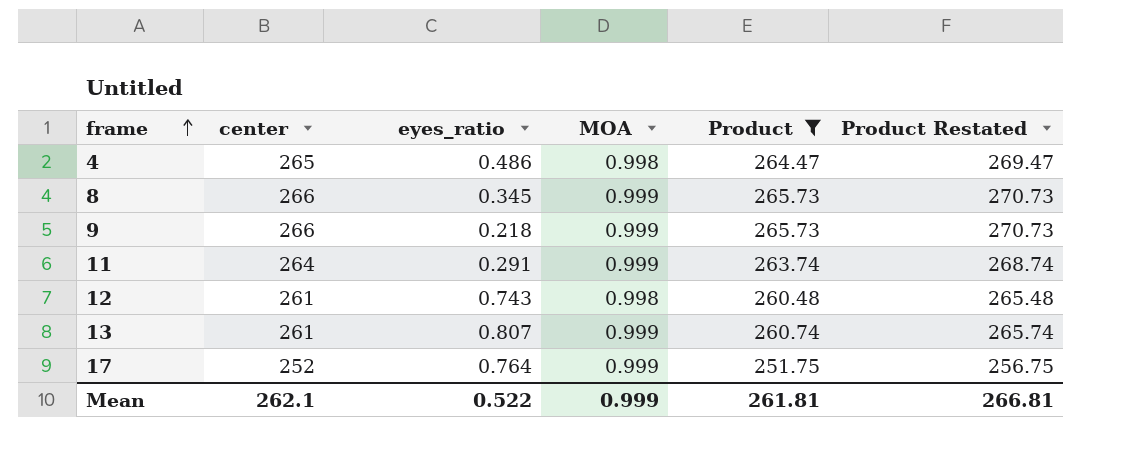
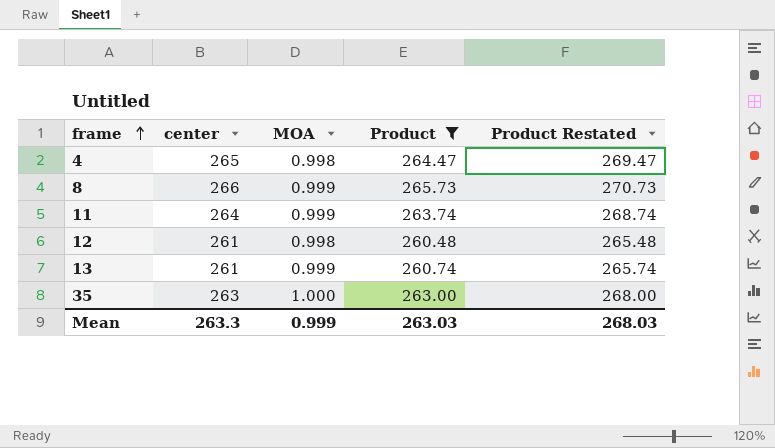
column eyes_ratio | position: 3 -> none
row 9: 266 | 0.218 | 0.999 | 265.73 | 270.73 -> none
row 17: 252 | 0.764 | 0.999 | 251.75 | 256.75 -> none
row 35: none -> 263 | 1.000 | 263.00 | 268.00
Mean | center: 262.1 -> 263.3
Mean | Product: 261.81 -> 263.03
Mean | Product Restated: 266.81 -> 268.03

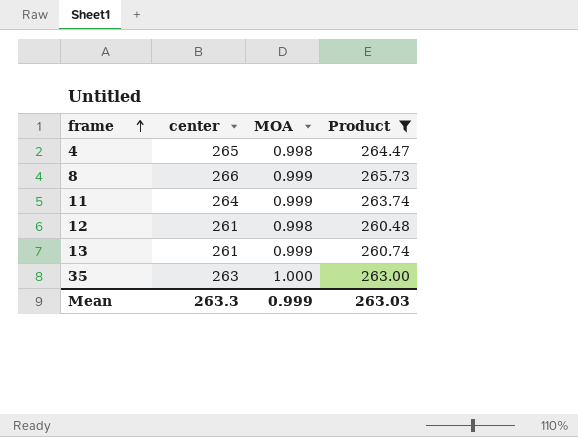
column Product Restated | formula: [Product] + 5 -> none

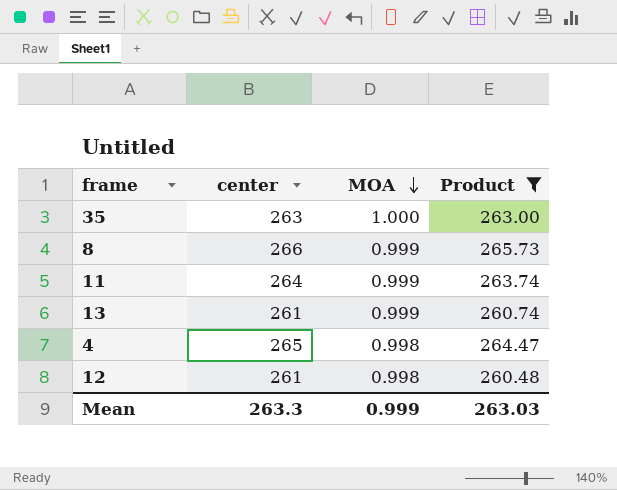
row order: frame ascending -> MOA descending

